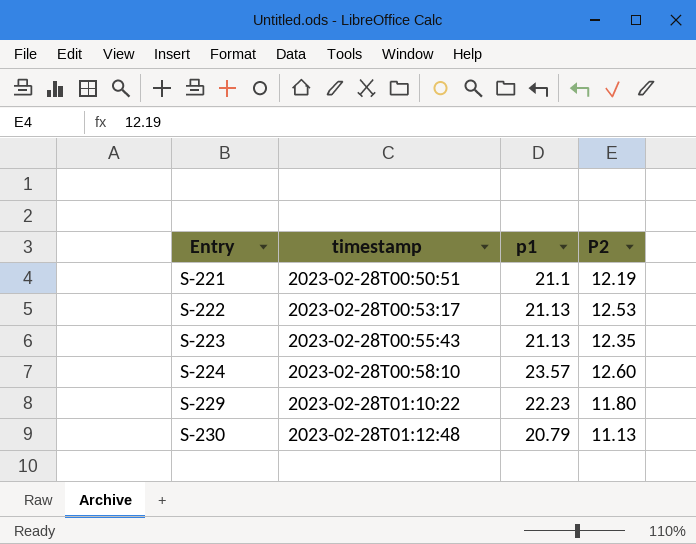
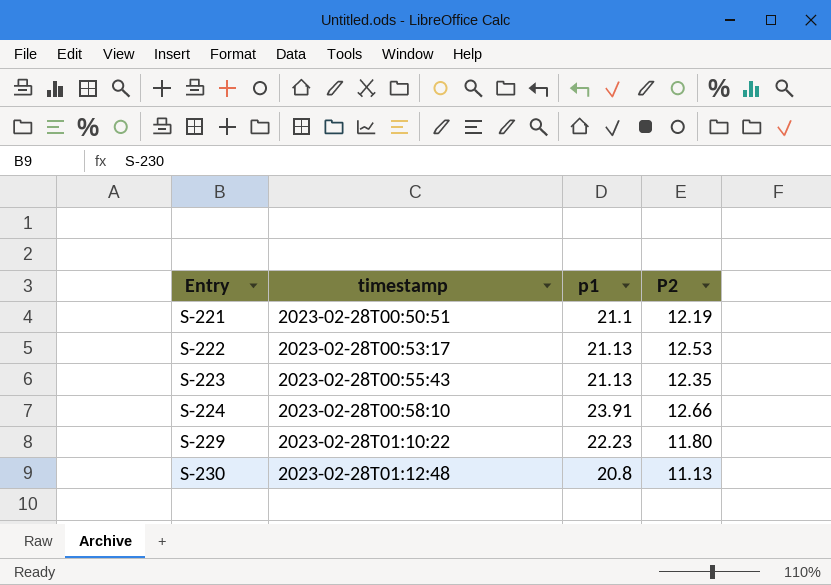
S-224 | p1: 23.57 -> 23.91
S-224 | P2: 12.60 -> 12.66
S-230 | p1: 20.79 -> 20.8

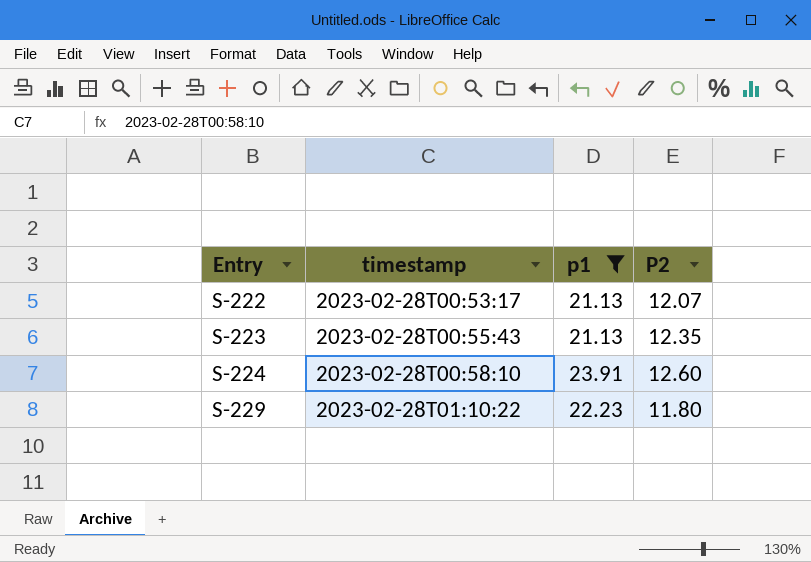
filter: none -> p1 >= 21.13
S-222 | P2: 12.53 -> 12.07
S-224 | P2: 12.66 -> 12.60

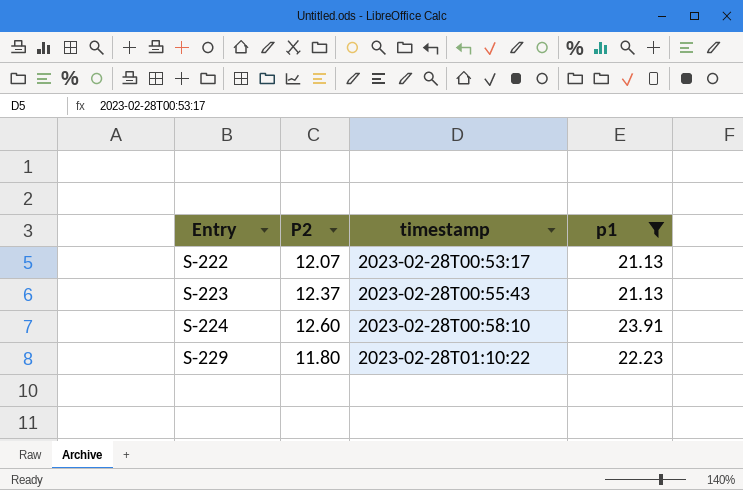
column P2 | position: 4 -> 2
S-223 | P2: 12.35 -> 12.37

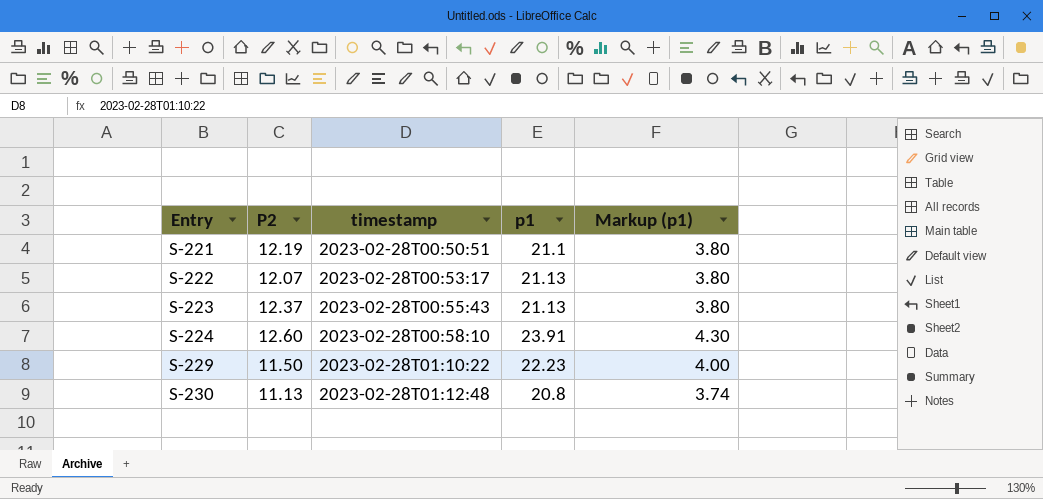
filter: p1 >= 21.13 -> none
column Markup (p1) | formula: none -> [p1] * 0.18
S-229 | P2: 11.80 -> 11.50

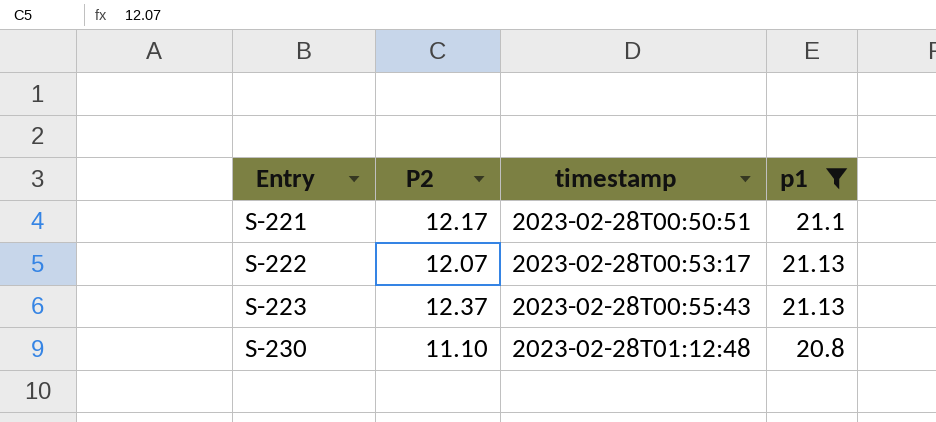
filter: none -> p1 <= 21.13
column Markup (p1) | formula: [p1] * 0.18 -> none
S-221 | P2: 12.19 -> 12.17
S-230 | P2: 11.13 -> 11.10

